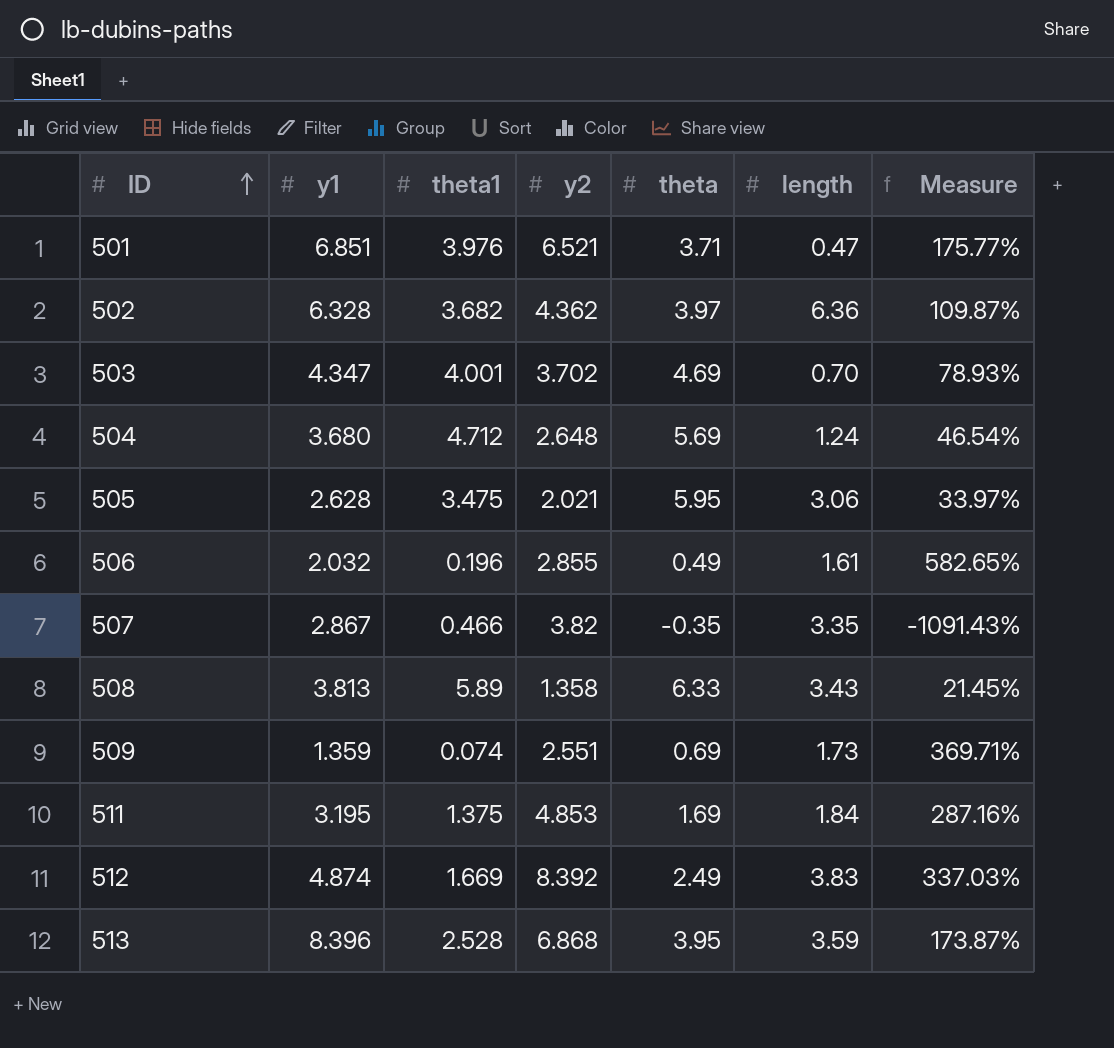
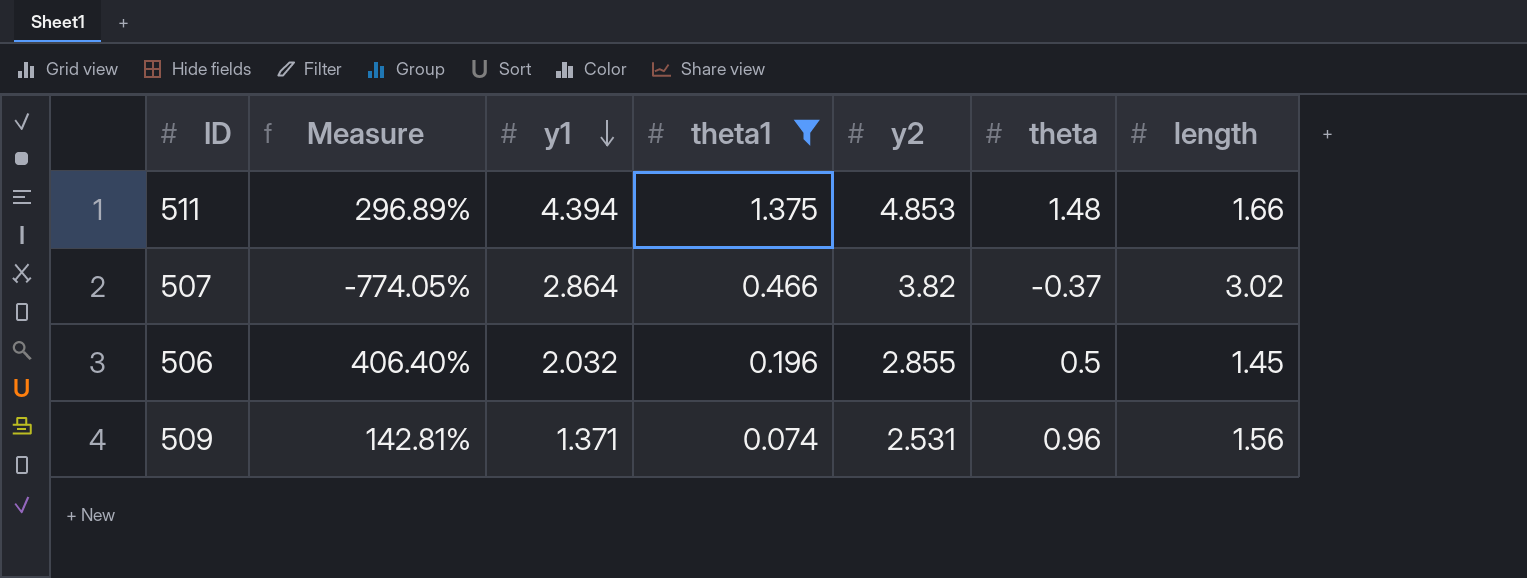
filter: none -> theta1 <= 1.375
row order: ID ascending -> y1 descending
column Measure | formula: [y2] / [theta] -> [y1] / [theta]
column Measure | position: 7 -> 2
511 | y1: 3.195 -> 4.394
511 | theta: 1.69 -> 1.48
511 | length: 1.84 -> 1.66
507 | y1: 2.867 -> 2.864
507 | theta: -0.35 -> -0.37
507 | length: 3.35 -> 3.02
506 | theta: 0.49 -> 0.5
506 | length: 1.61 -> 1.45
509 | y1: 1.359 -> 1.371
509 | y2: 2.551 -> 2.531
509 | theta: 0.69 -> 0.96
509 | length: 1.73 -> 1.56

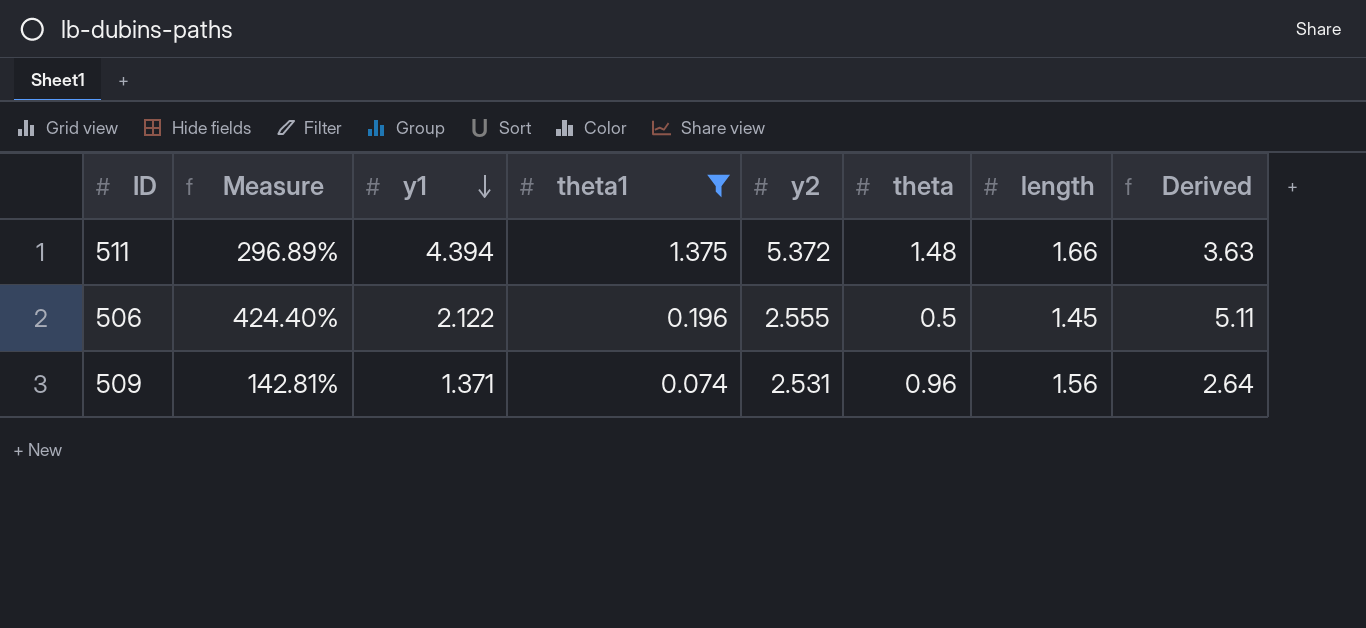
column Derived | formula: none -> [y2] / [theta]
row 507: -774.05% | 2.864 | 0.466 | 3.82 | -0.37 | 3.02 -> none
511 | y2: 4.853 -> 5.372
506 | Measure: 406.40% -> 424.40%
506 | y1: 2.032 -> 2.122
506 | y2: 2.855 -> 2.555

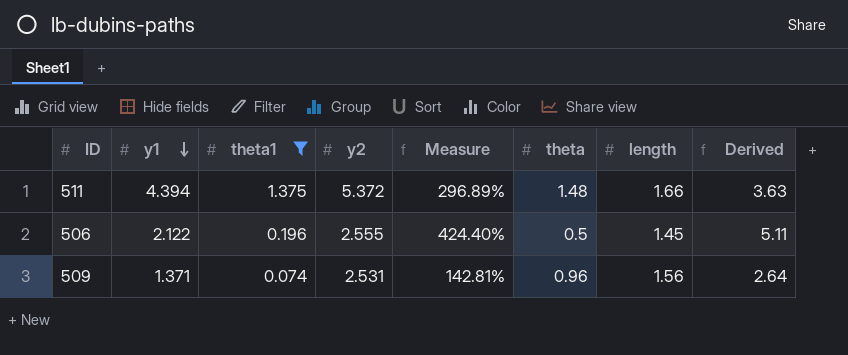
column Measure | position: 2 -> 5

